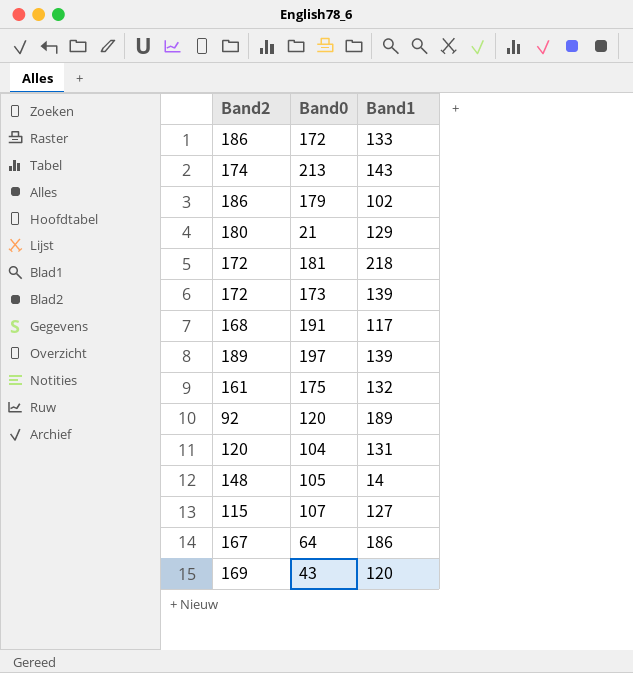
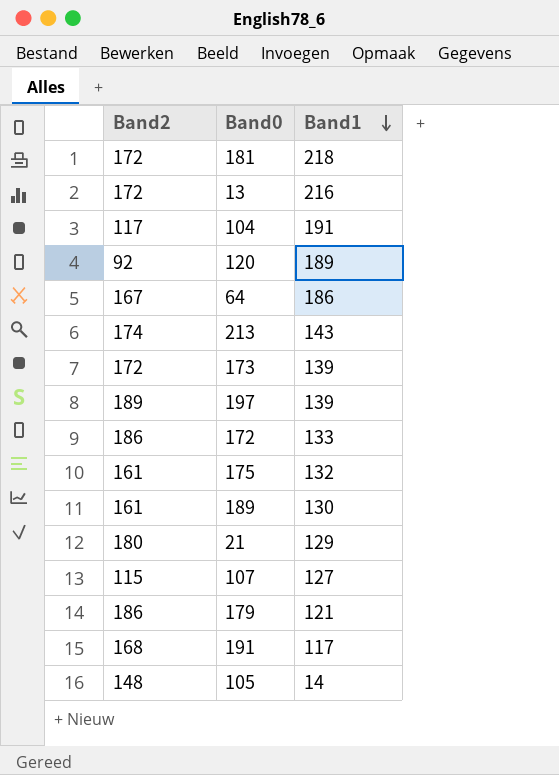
row order: none -> Band1 descending
row 43: 169 | 120 -> none
row 13: none -> 172 | 216
104 | Band2: 120 -> 117
104 | Band1: 131 -> 191
row 189: none -> 161 | 130
179 | Band1: 102 -> 121

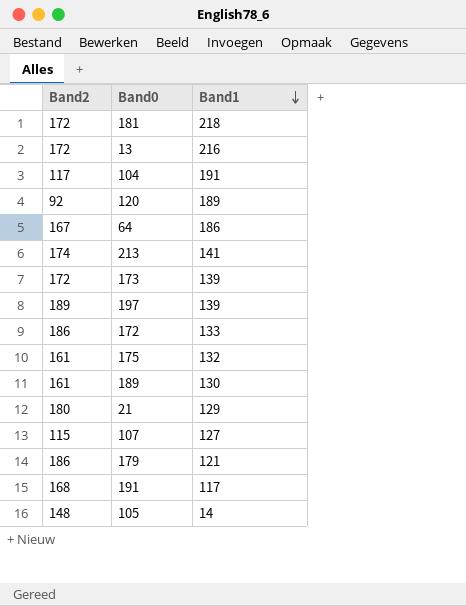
213 | Band1: 143 -> 141

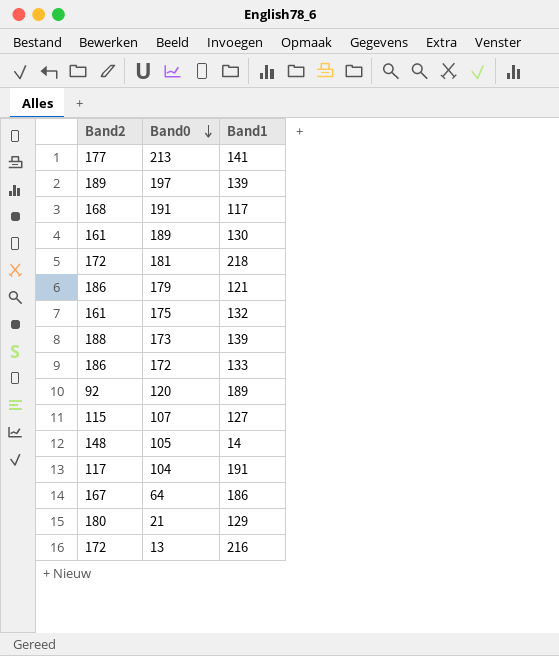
row order: Band1 descending -> Band0 descending
213 | Band2: 174 -> 177
173 | Band2: 172 -> 188

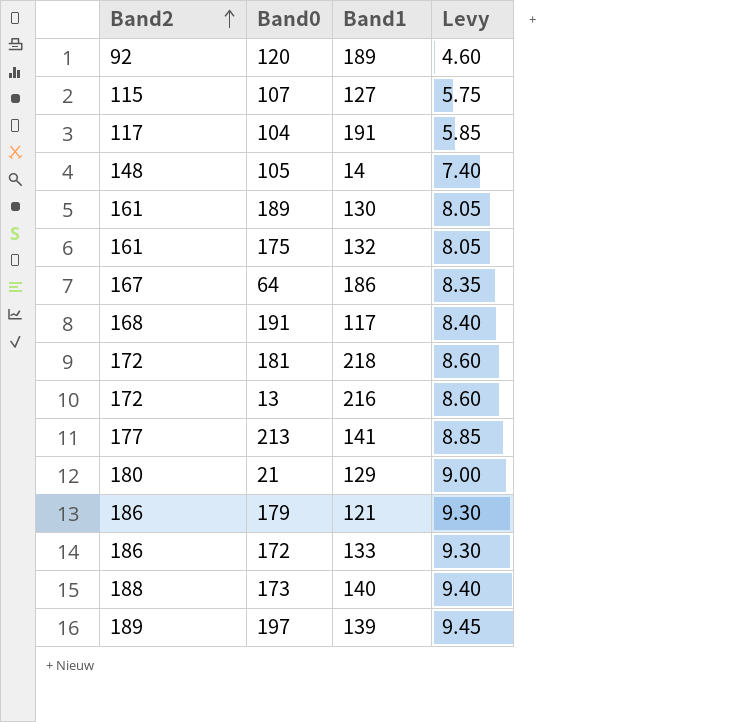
row order: Band0 descending -> Band2 ascending
column Levy | formula: none -> [Band2] * 0.05
173 | Band1: 139 -> 140

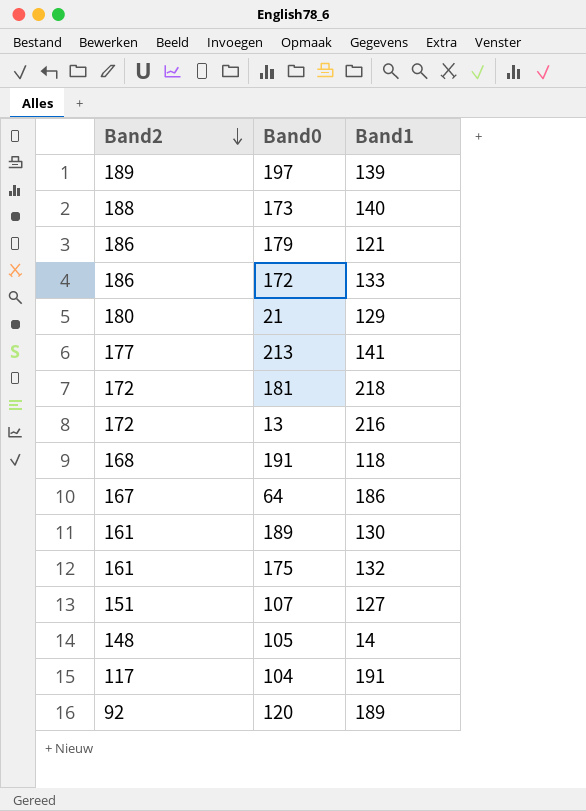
row order: Band2 ascending -> Band2 descending
column Levy | formula: [Band2] * 0.05 -> none
191 | Band1: 117 -> 118
107 | Band2: 115 -> 151

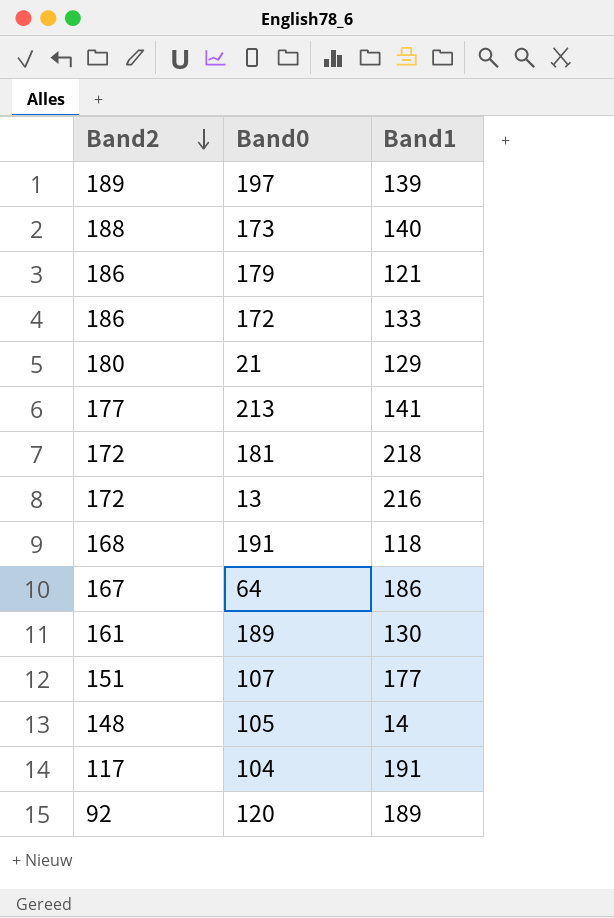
row 175: 161 | 132 -> none
107 | Band1: 127 -> 177

